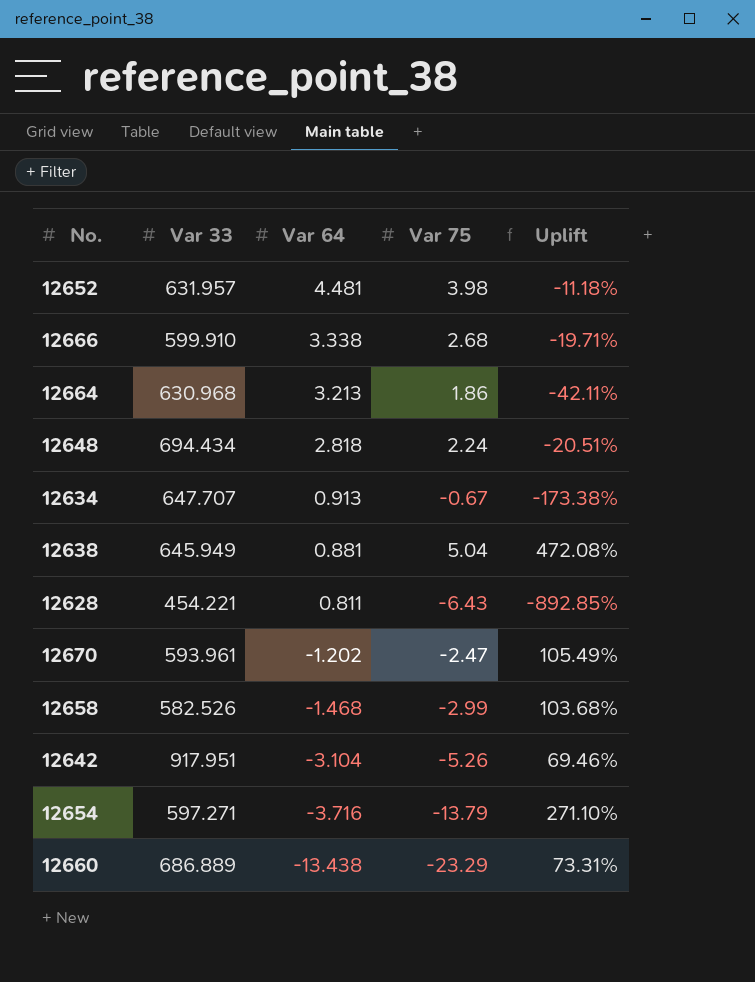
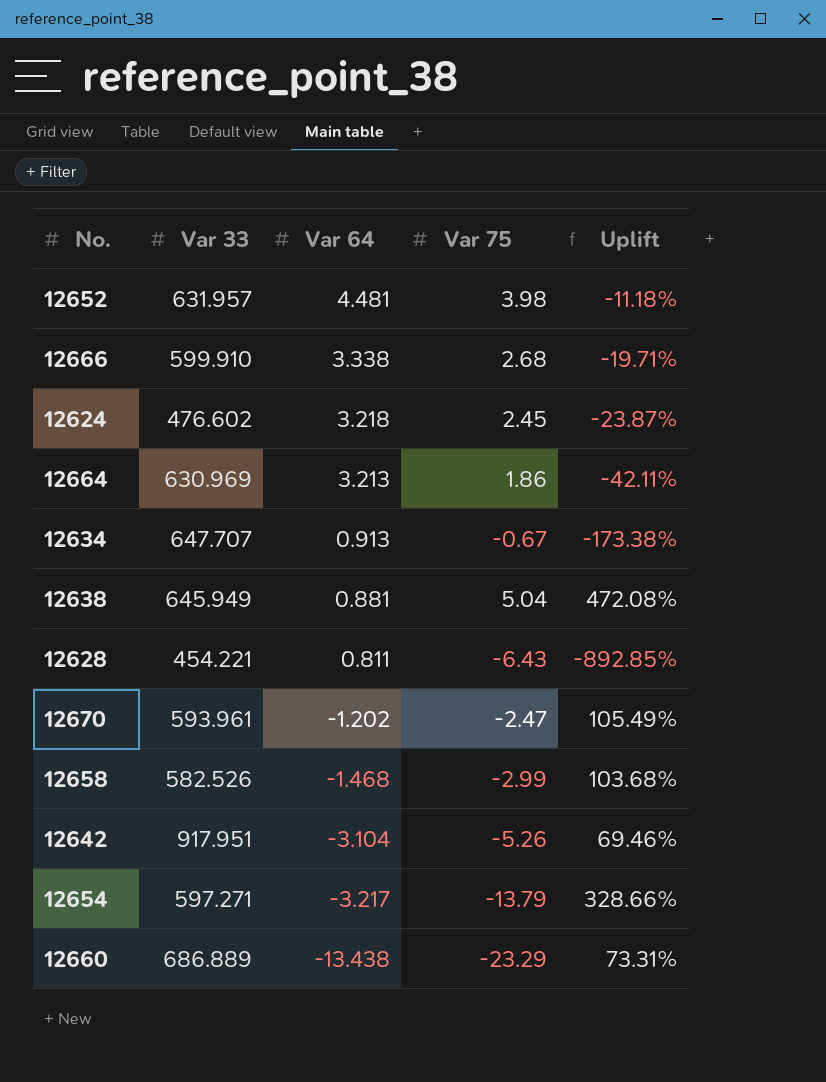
row 12648: 694.434 | 2.818 | 2.24 | -20.51% -> none
row 12624: none -> 476.602 | 3.218 | 2.45 | -23.87%
12664 | Var 33: 630.968 -> 630.969
12654 | Var 64: -3.716 -> -3.217
12654 | Uplift: 271.10% -> 328.66%

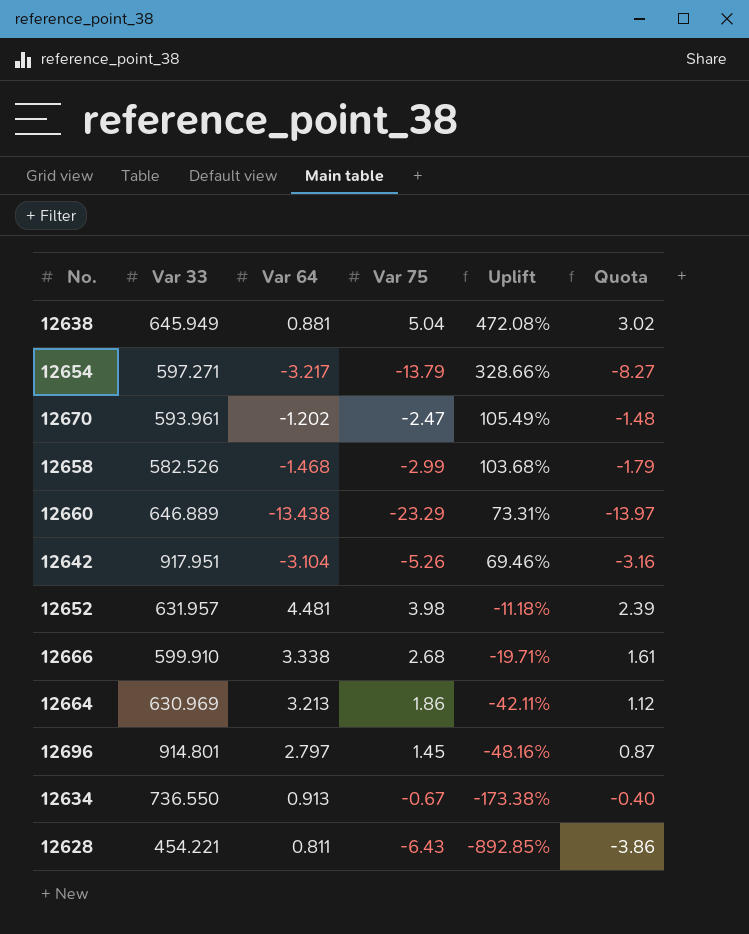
row order: Var 64 descending -> Uplift descending
column Quota | formula: none -> [Var 75] * 0.6
row 12624: 476.602 | 3.218 | 2.45 | -23.87% -> none
12660 | Var 33: 686.889 -> 646.889
row 12696: none -> 914.801 | 2.797 | 1.45 | -48.16% | 0.87
12634 | Var 33: 647.707 -> 736.550

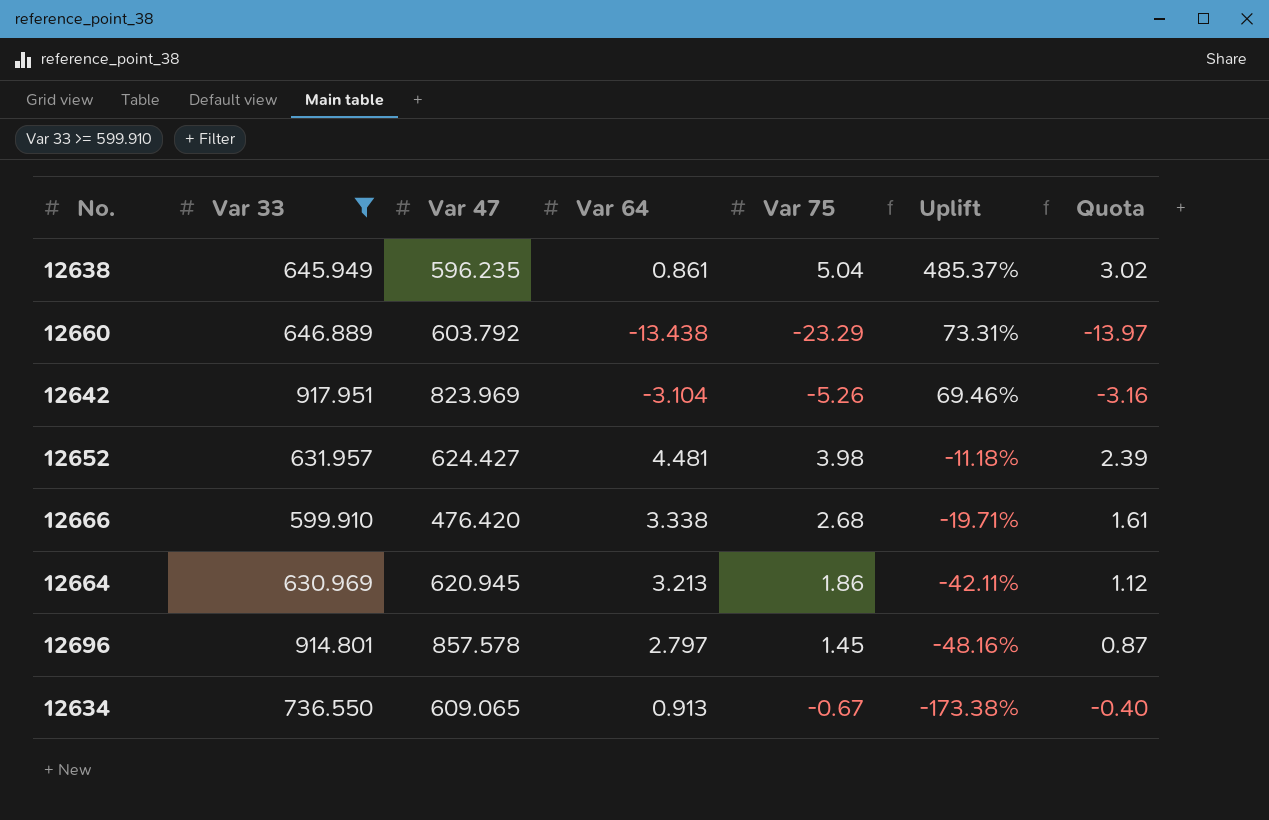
filter: none -> Var 33 >= 599.910
column Var 47 | position: none -> 3
12638 | Var 64: 0.881 -> 0.861
12638 | Uplift: 472.08% -> 485.37%

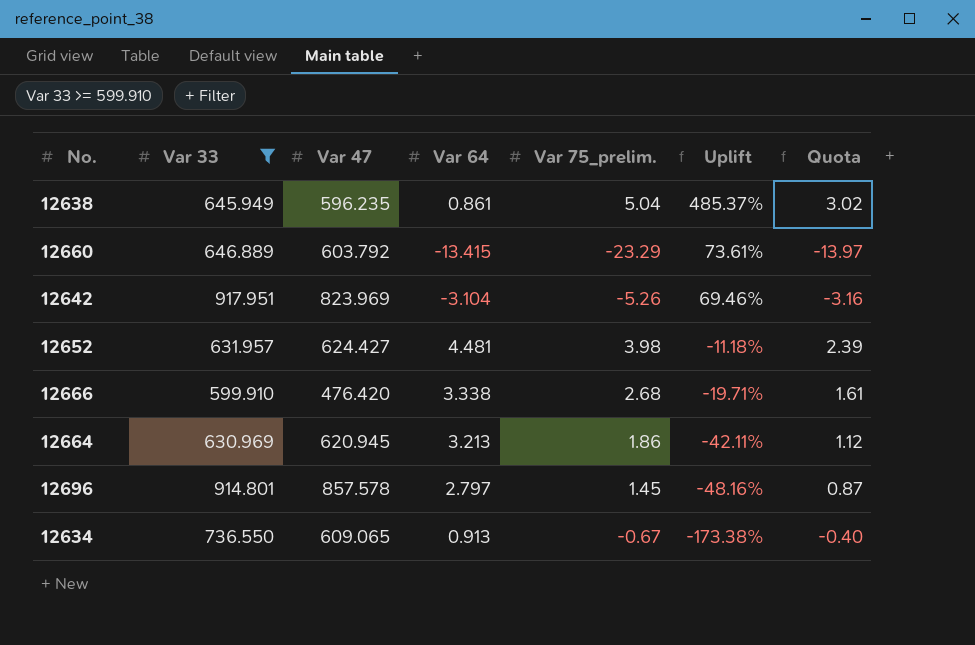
column name: Var 75 -> Var 75_prelim.
12660 | Var 64: -13.438 -> -13.415
12660 | Uplift: 73.31% -> 73.61%

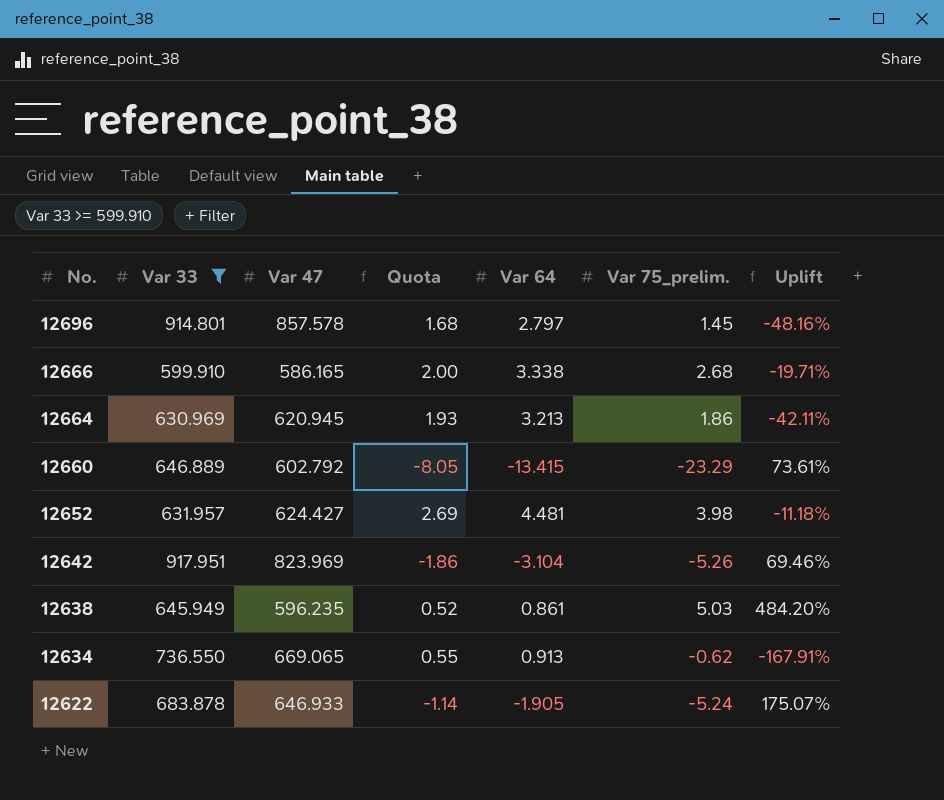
row order: Uplift descending -> No. descending
column Quota | formula: [Var 75_prelim.] * 0.6 -> [Var 64] * 0.6
column Quota | position: 7 -> 4
12666 | Var 47: 476.420 -> 586.165
12660 | Var 47: 603.792 -> 602.792
12638 | Var 75_prelim.: 5.04 -> 5.03
12638 | Uplift: 485.37% -> 484.20%
12634 | Var 47: 609.065 -> 669.065
12634 | Var 75_prelim.: -0.67 -> -0.62
12634 | Uplift: -173.38% -> -167.91%
row 12622: none -> 683.878 | 646.933 | -1.14 | -1.905 | -5.24 | 175.07%

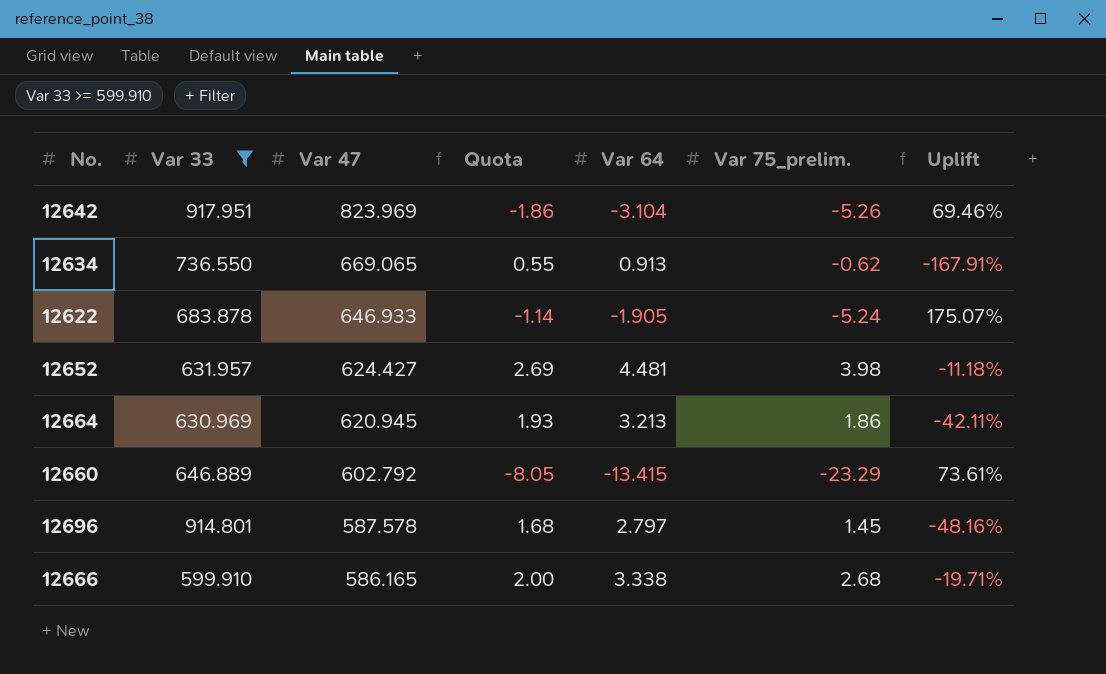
row order: No. descending -> Var 47 descending
row 12638: 645.949 | 596.235 | 0.52 | 0.861 | 5.03 | 484.20% -> none
12696 | Var 47: 857.578 -> 587.578

